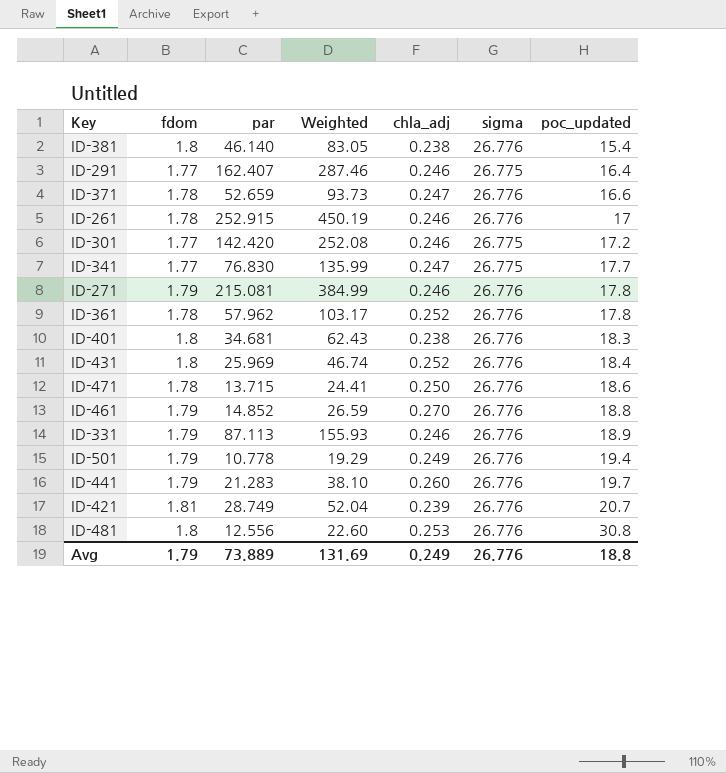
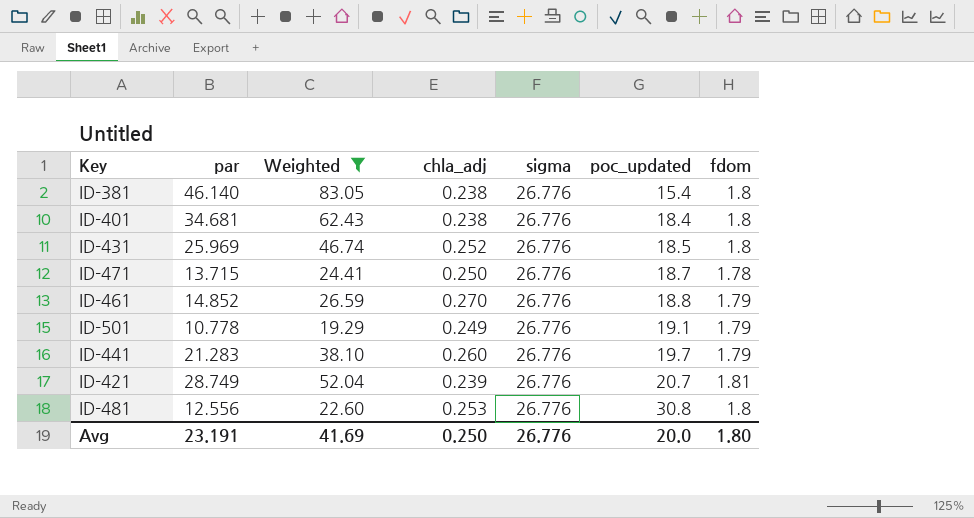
filter: none -> Weighted <= 83.05
column fdom | position: 2 -> 7
ID-401 | poc_updated: 18.3 -> 18.4
ID-431 | poc_updated: 18.4 -> 18.5
ID-471 | poc_updated: 18.6 -> 18.7
ID-501 | poc_updated: 19.4 -> 19.1
Avg | par: 73.889 -> 23.191
Avg | Weighted: 131.69 -> 41.69
Avg | chla_adj: 0.249 -> 0.250
Avg | poc_updated: 18.8 -> 20.0
Avg | fdom: 1.79 -> 1.80

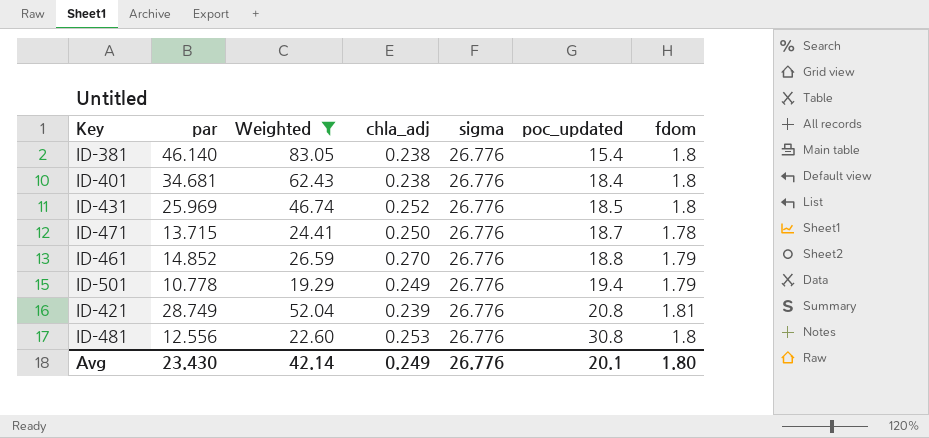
row ID-441: 21.283 | 38.10 | 0.260 | 26.776 | 19.7 | 1.79 -> none
ID-501 | poc_updated: 19.1 -> 19.4
ID-421 | poc_updated: 20.7 -> 20.8
Avg | par: 23.191 -> 23.430
Avg | Weighted: 41.69 -> 42.14
Avg | chla_adj: 0.250 -> 0.249
Avg | poc_updated: 20.0 -> 20.1

